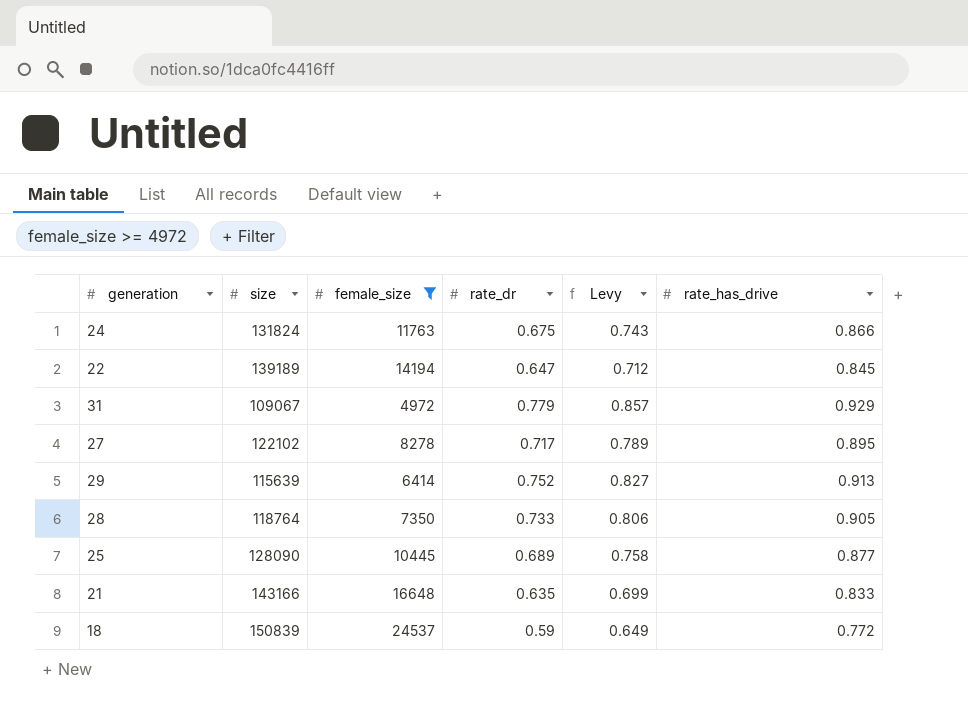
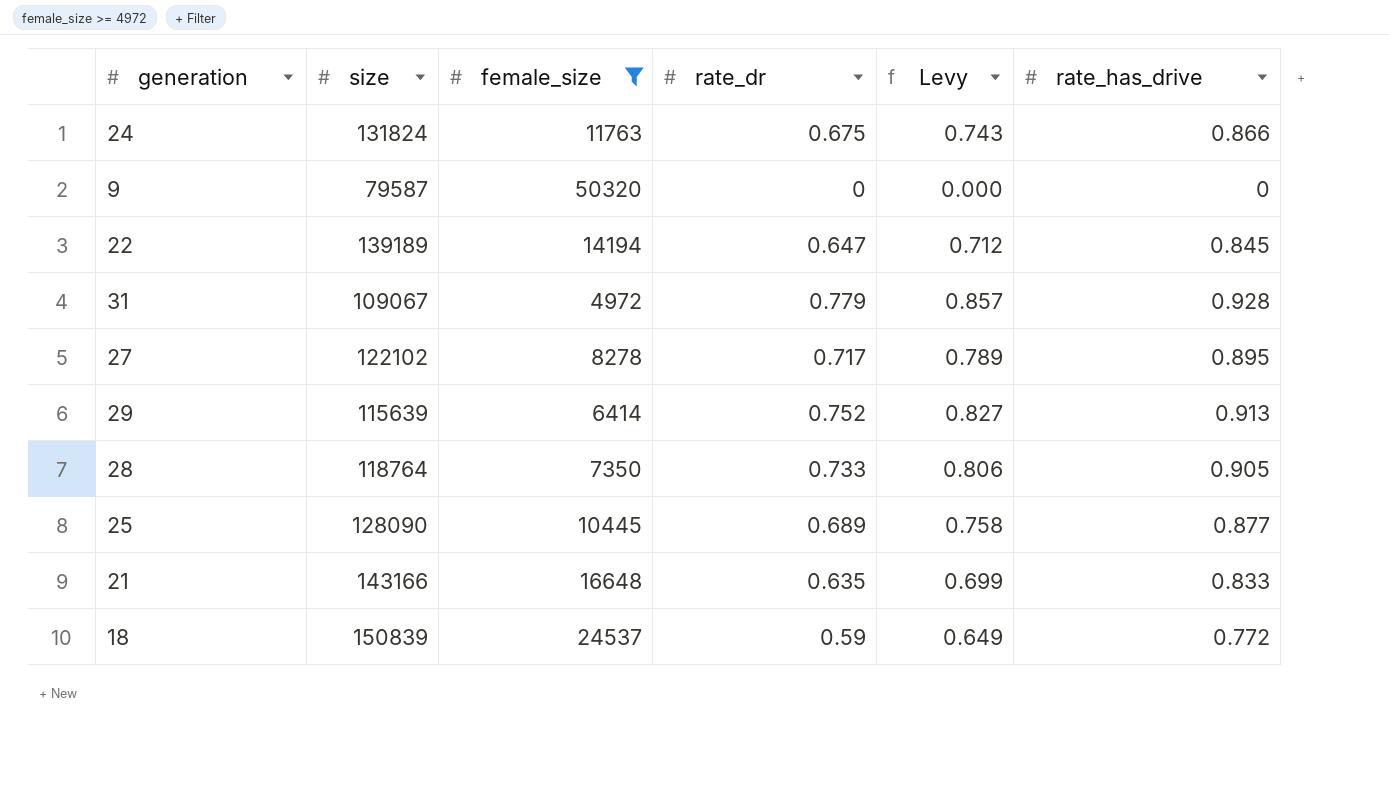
row 9: none -> 79587 | 50320 | 0 | 0.000 | 0
31 | rate_has_drive: 0.929 -> 0.928

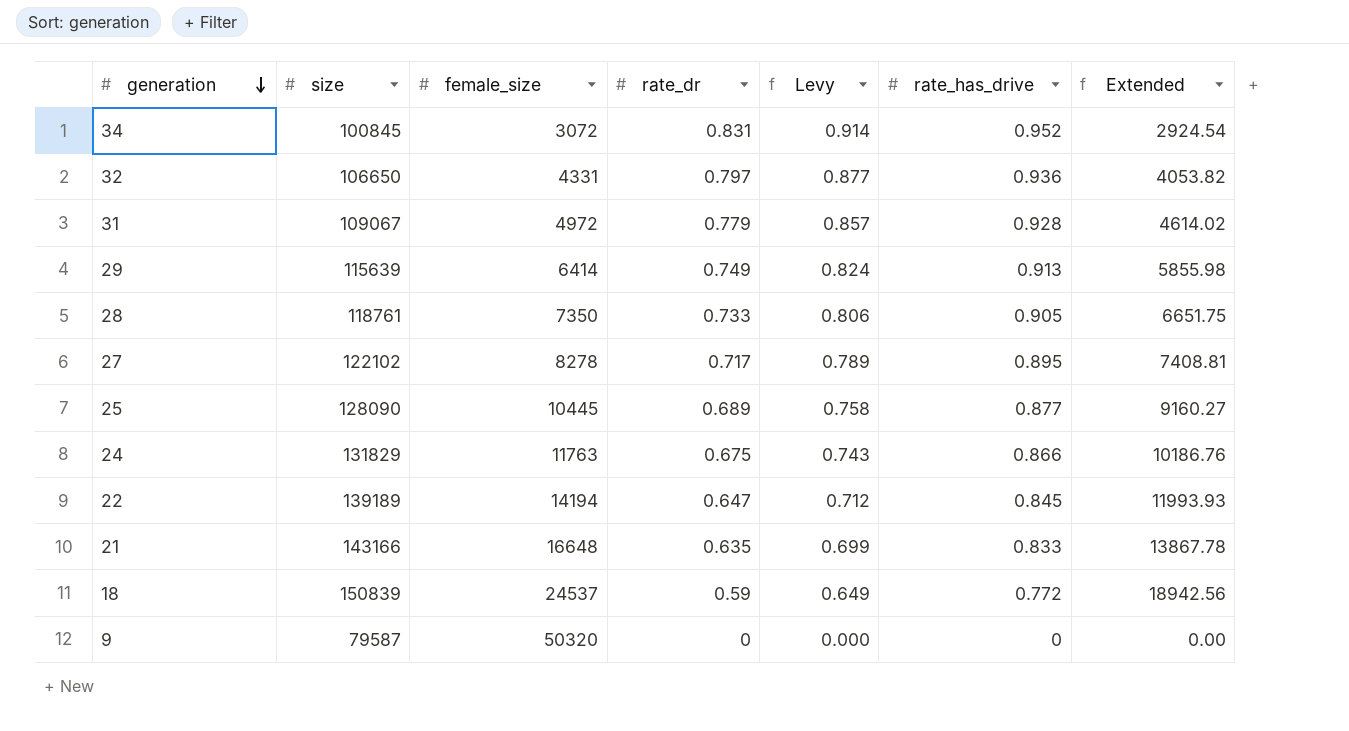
filter: female_size >= 4972 -> none
row order: none -> generation descending
column Extended | formula: none -> [female_size] * [rate_has_drive]
29 | rate_dr: 0.752 -> 0.749
29 | Levy: 0.827 -> 0.824
28 | size: 118764 -> 118761
24 | size: 131824 -> 131829

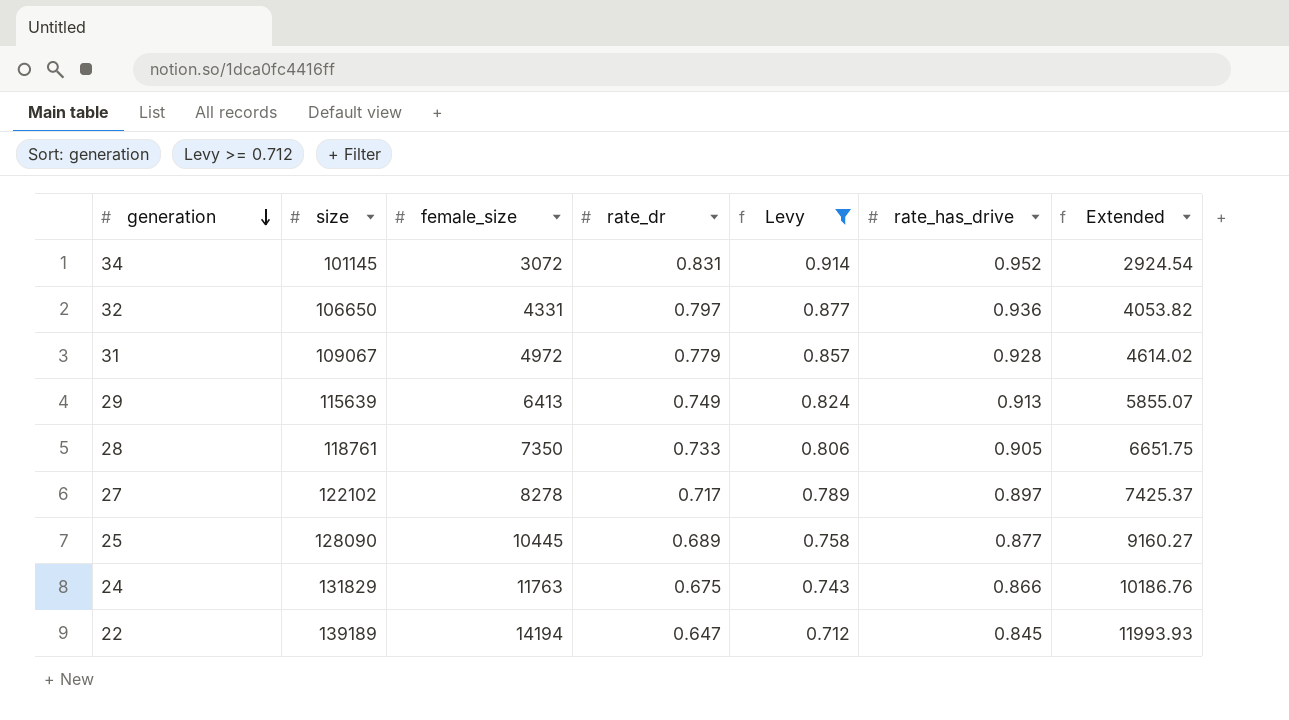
filter: none -> Levy >= 0.712
34 | size: 100845 -> 101145
29 | female_size: 6414 -> 6413
29 | Extended: 5855.98 -> 5855.07
27 | rate_has_drive: 0.895 -> 0.897
27 | Extended: 7408.81 -> 7425.37

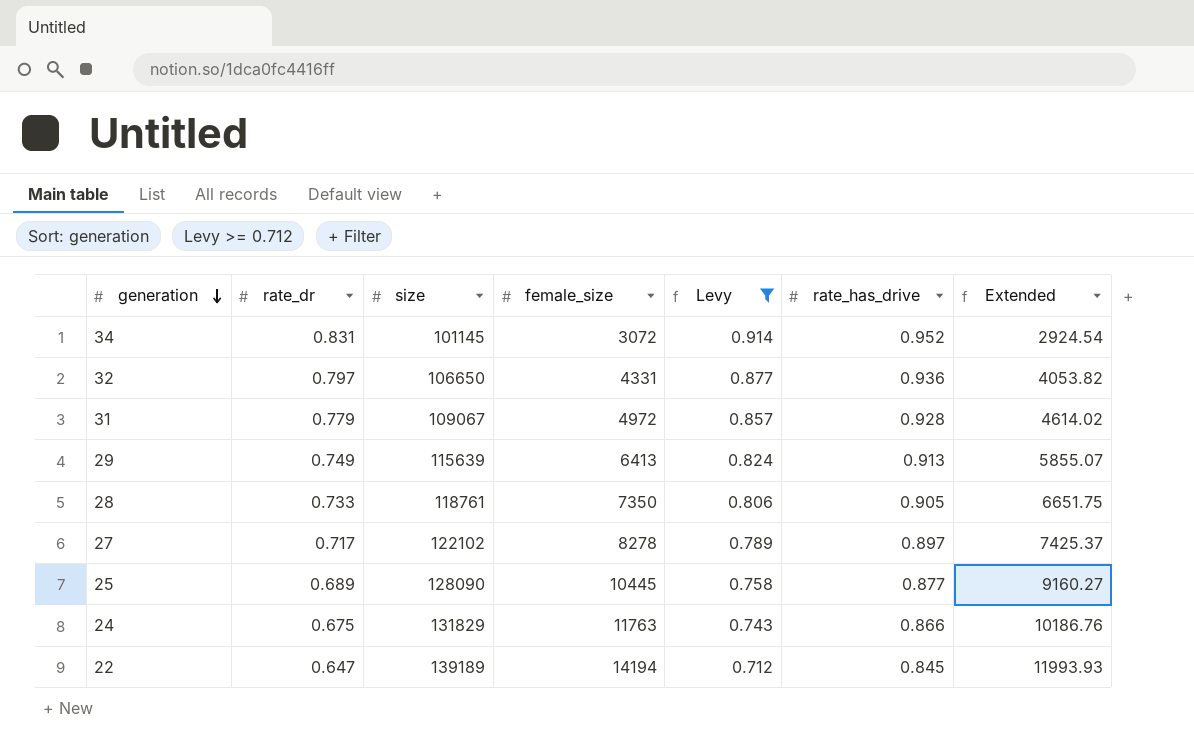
column rate_dr | position: 4 -> 2

